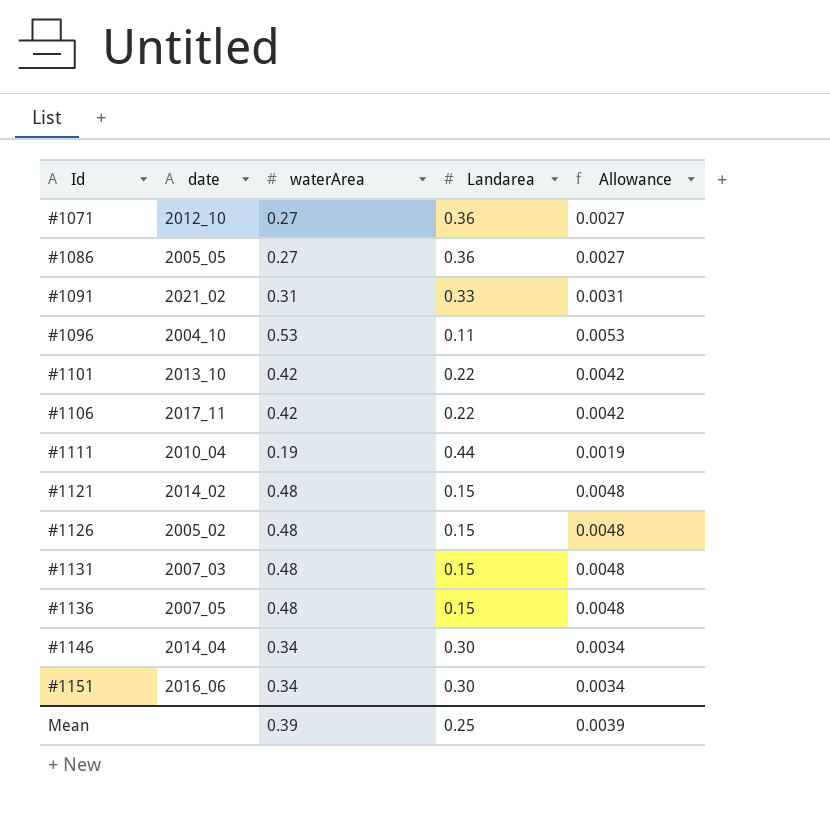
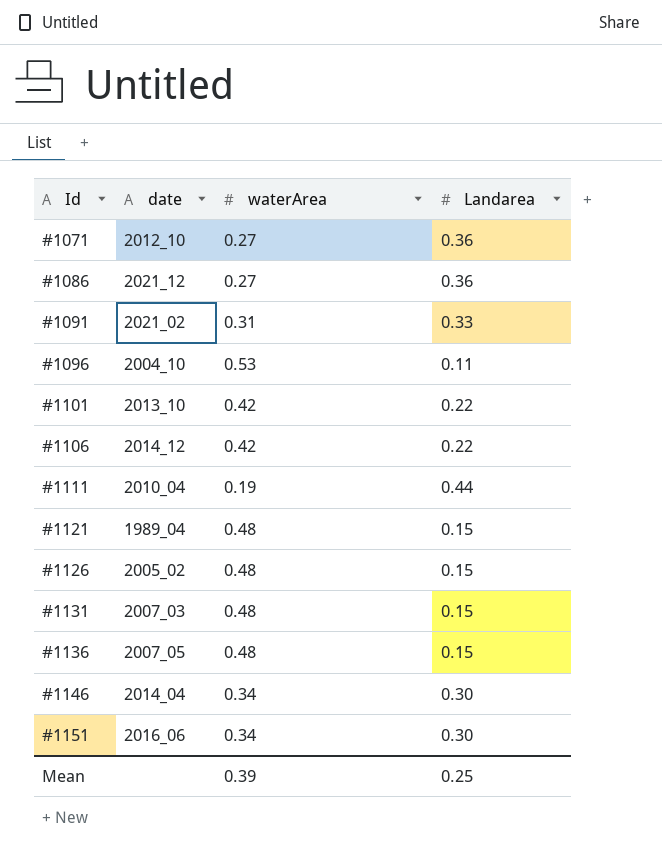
column Allowance | formula: [waterArea] * 0.01 -> none
#1086 | date: 2005_05 -> 2021_12
#1106 | date: 2017_11 -> 2014_12
#1121 | date: 2014_02 -> 1989_04

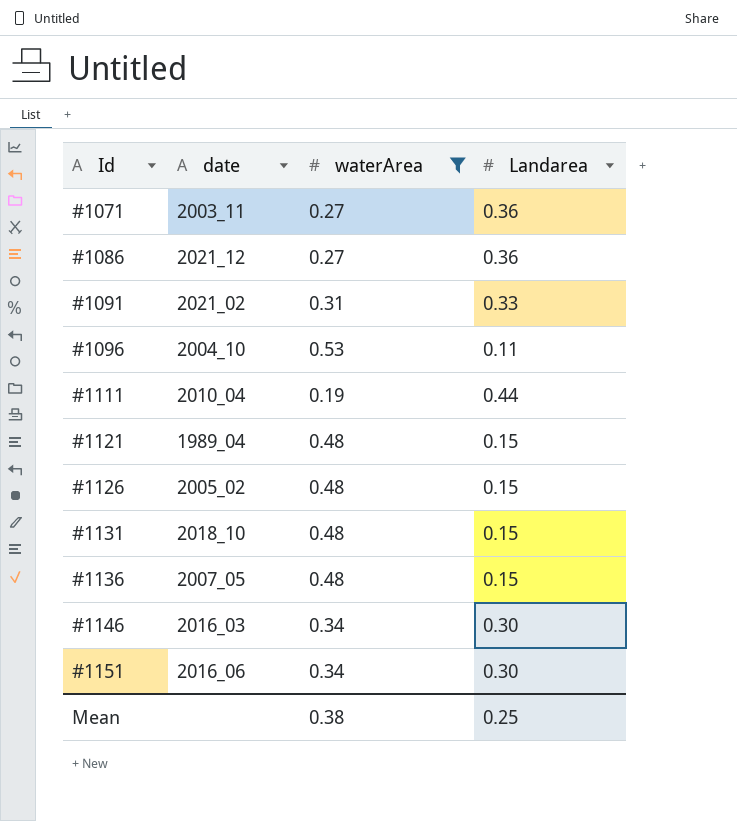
filter: none -> waterArea != 0.42
#1071 | date: 2012_10 -> 2003_11
#1131 | date: 2007_03 -> 2018_10
#1146 | date: 2014_04 -> 2016_03
Mean | waterArea: 0.39 -> 0.38

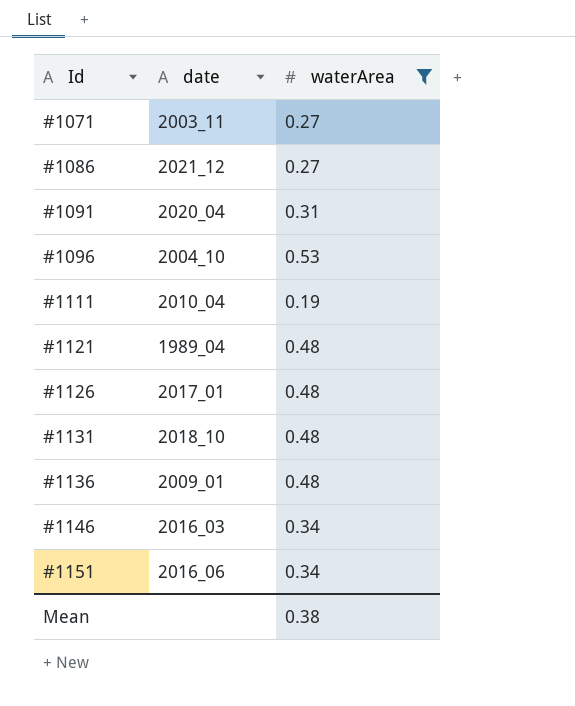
column Landarea | position: 4 -> none
#1091 | date: 2021_02 -> 2020_04
#1126 | date: 2005_02 -> 2017_01
#1136 | date: 2007_05 -> 2009_01

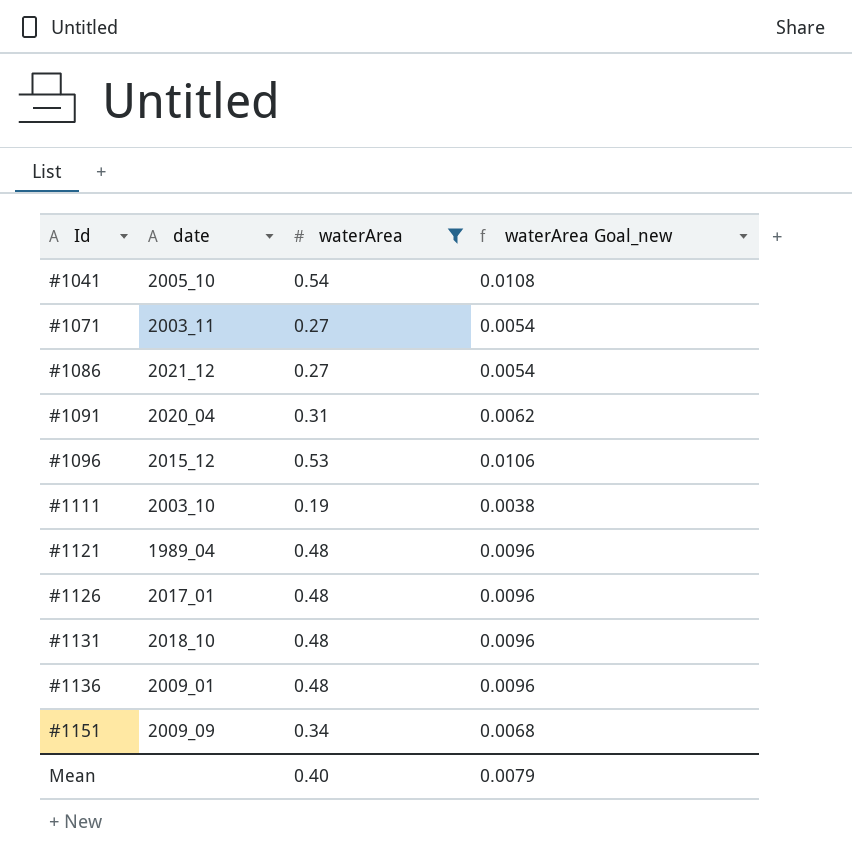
column waterArea Goal_new | formula: none -> [waterArea] * 0.02
row #1146: 2016_03 | 0.34 -> none
row #1041: none -> 2005_10 | 0.54 | 0.0108
#1096 | date: 2004_10 -> 2015_12
#1111 | date: 2010_04 -> 2003_10
#1151 | date: 2016_06 -> 2009_09
Mean | waterArea: 0.38 -> 0.40

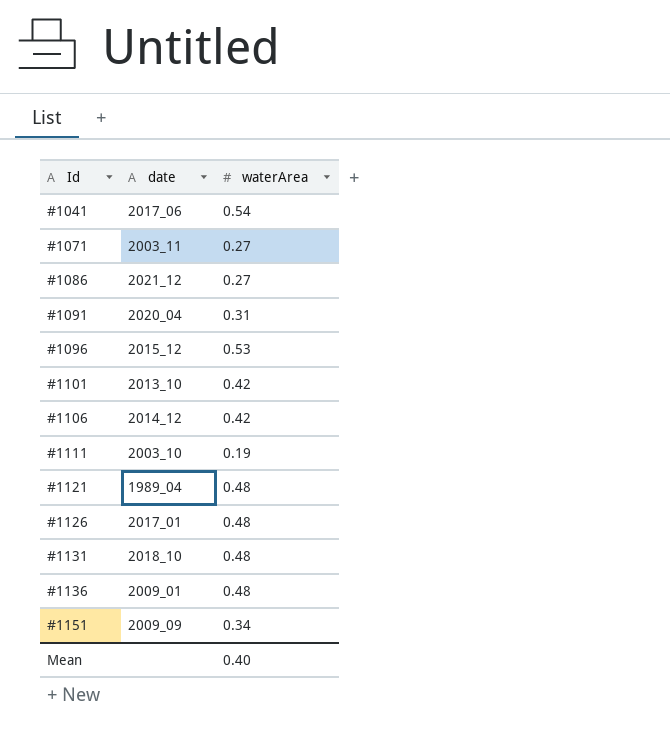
filter: waterArea != 0.42 -> none
column waterArea Goal_new | formula: [waterArea] * 0.02 -> none
#1041 | date: 2005_10 -> 2017_06

